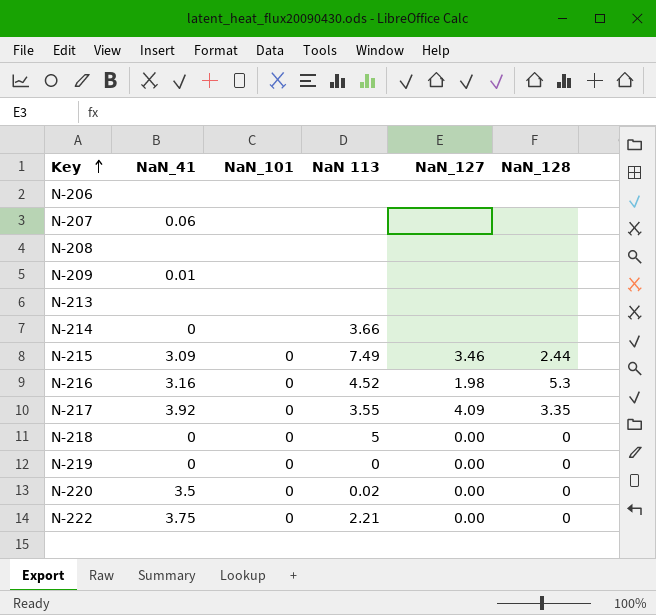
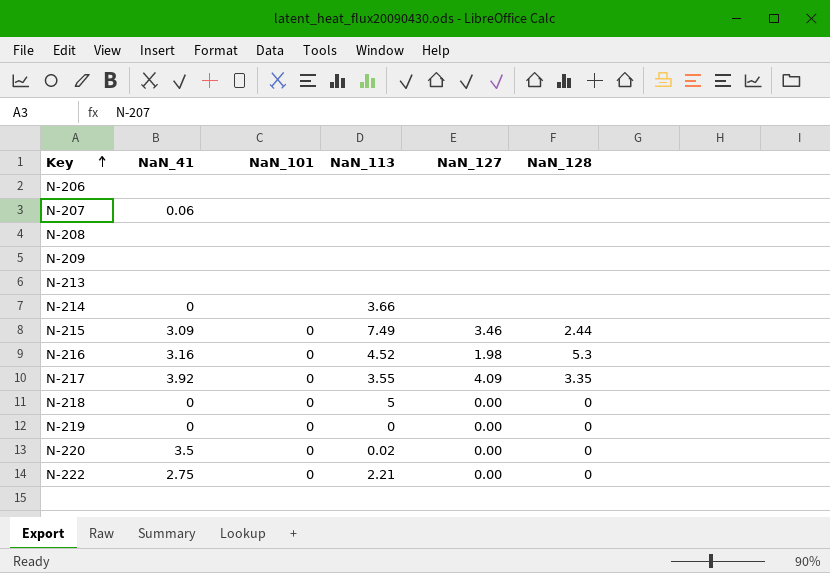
column name: NaN 113 -> NaN_113
N-209 | NaN_41: 0.01 -> none
N-222 | NaN_41: 3.75 -> 2.75

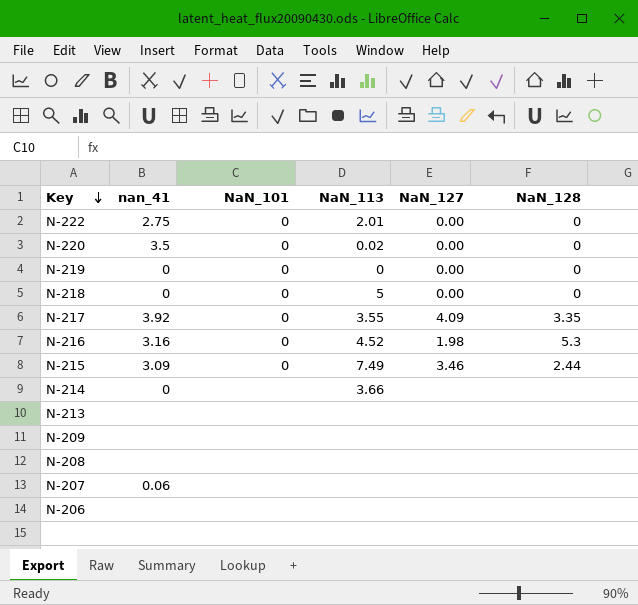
row order: Key ascending -> Key descending
column name: NaN_41 -> nan_41
N-222 | NaN_113: 2.21 -> 2.01

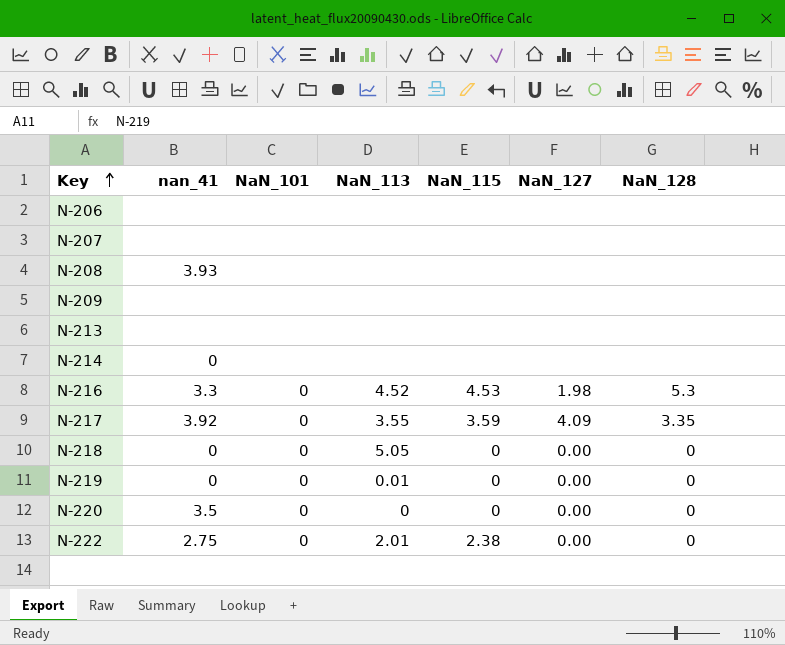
row order: Key descending -> Key ascending
column NaN_115 | position: none -> 5
row N-215: 3.09 | 0 | 7.49 | 3.46 | 2.44 -> none
N-207 | nan_41: 0.06 -> none
N-208 | nan_41: none -> 3.93
N-214 | NaN_113: 3.66 -> none
N-216 | nan_41: 3.16 -> 3.3
N-218 | NaN_113: 5 -> 5.05
N-219 | NaN_113: 0 -> 0.01
N-220 | NaN_113: 0.02 -> 0

